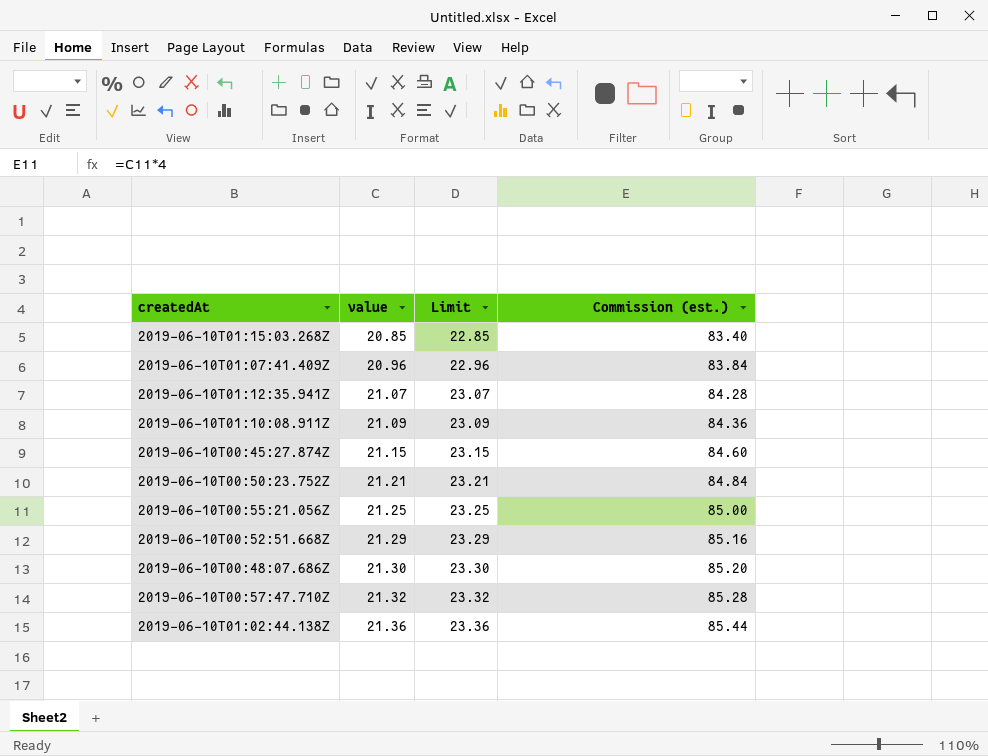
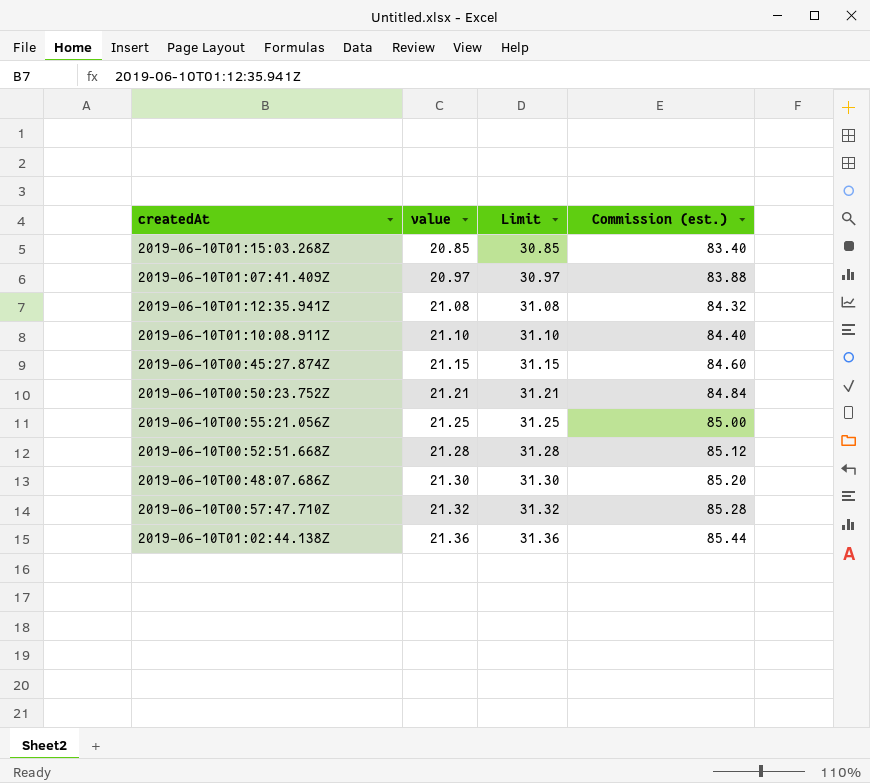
column Limit | formula: [value] + 2 -> [value] + 10
2019-06-10T01:07:41.409Z | value: 20.96 -> 20.97
2019-06-10T01:07:41.409Z | Commission (est.): 83.84 -> 83.88
2019-06-10T01:12:35.941Z | value: 21.07 -> 21.08
2019-06-10T01:12:35.941Z | Commission (est.): 84.28 -> 84.32
2019-06-10T01:10:08.911Z | value: 21.09 -> 21.10
2019-06-10T01:10:08.911Z | Commission (est.): 84.36 -> 84.40
2019-06-10T00:52:51.668Z | value: 21.29 -> 21.28
2019-06-10T00:52:51.668Z | Commission (est.): 85.16 -> 85.12

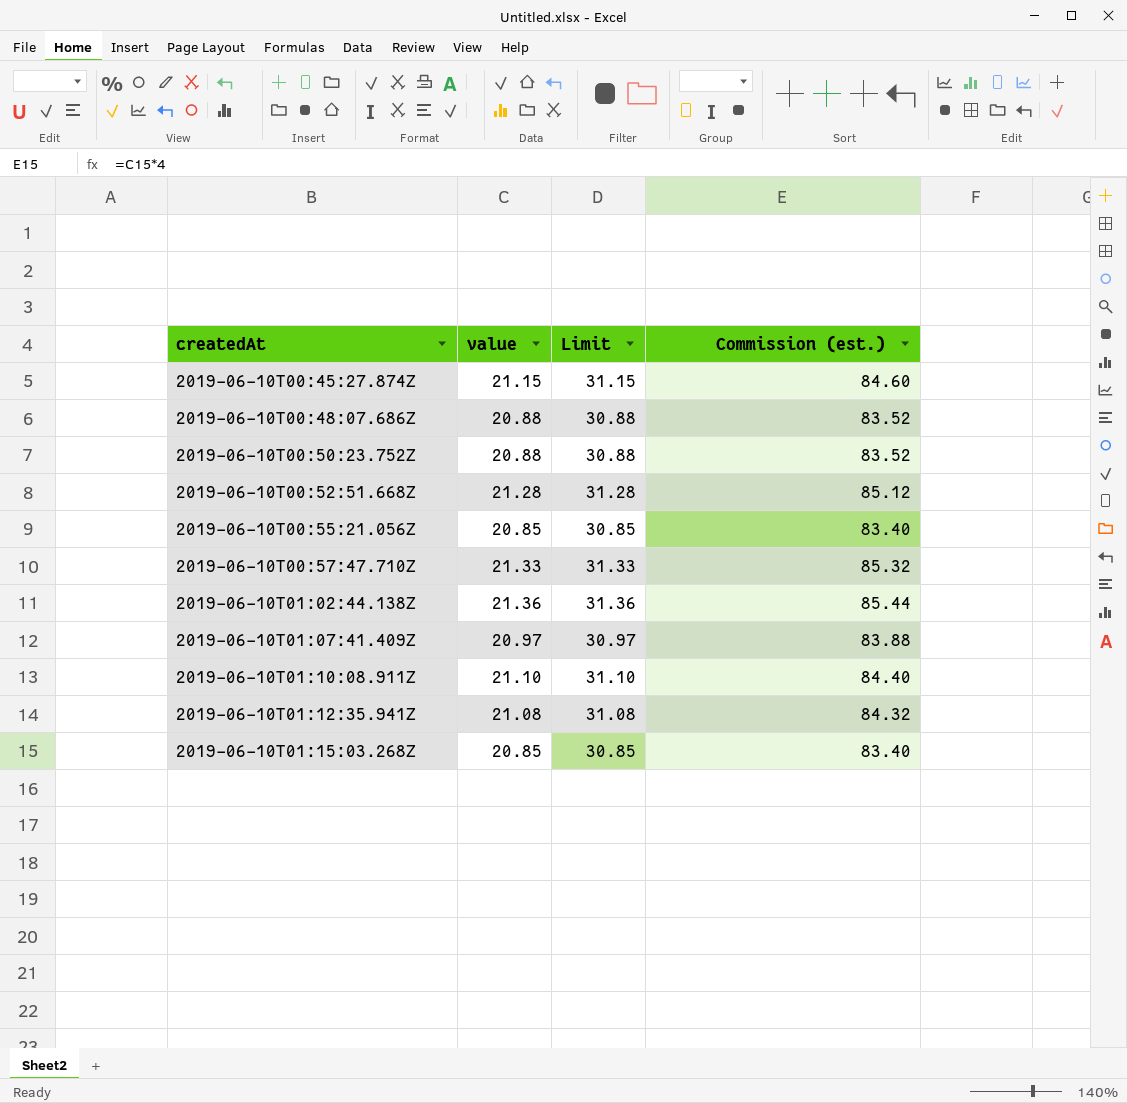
row order: value ascending -> createdAt ascending
2019-06-10T00:48:07.686Z | value: 21.30 -> 20.88
2019-06-10T00:48:07.686Z | Limit: 31.30 -> 30.88
2019-06-10T00:48:07.686Z | Commission (est.): 85.20 -> 83.52
2019-06-10T00:50:23.752Z | value: 21.21 -> 20.88
2019-06-10T00:50:23.752Z | Limit: 31.21 -> 30.88
2019-06-10T00:50:23.752Z | Commission (est.): 84.84 -> 83.52
2019-06-10T00:55:21.056Z | value: 21.25 -> 20.85
2019-06-10T00:55:21.056Z | Limit: 31.25 -> 30.85
2019-06-10T00:55:21.056Z | Commission (est.): 85.00 -> 83.40
2019-06-10T00:57:47.710Z | value: 21.32 -> 21.33
2019-06-10T00:57:47.710Z | Limit: 31.32 -> 31.33
2019-06-10T00:57:47.710Z | Commission (est.): 85.28 -> 85.32

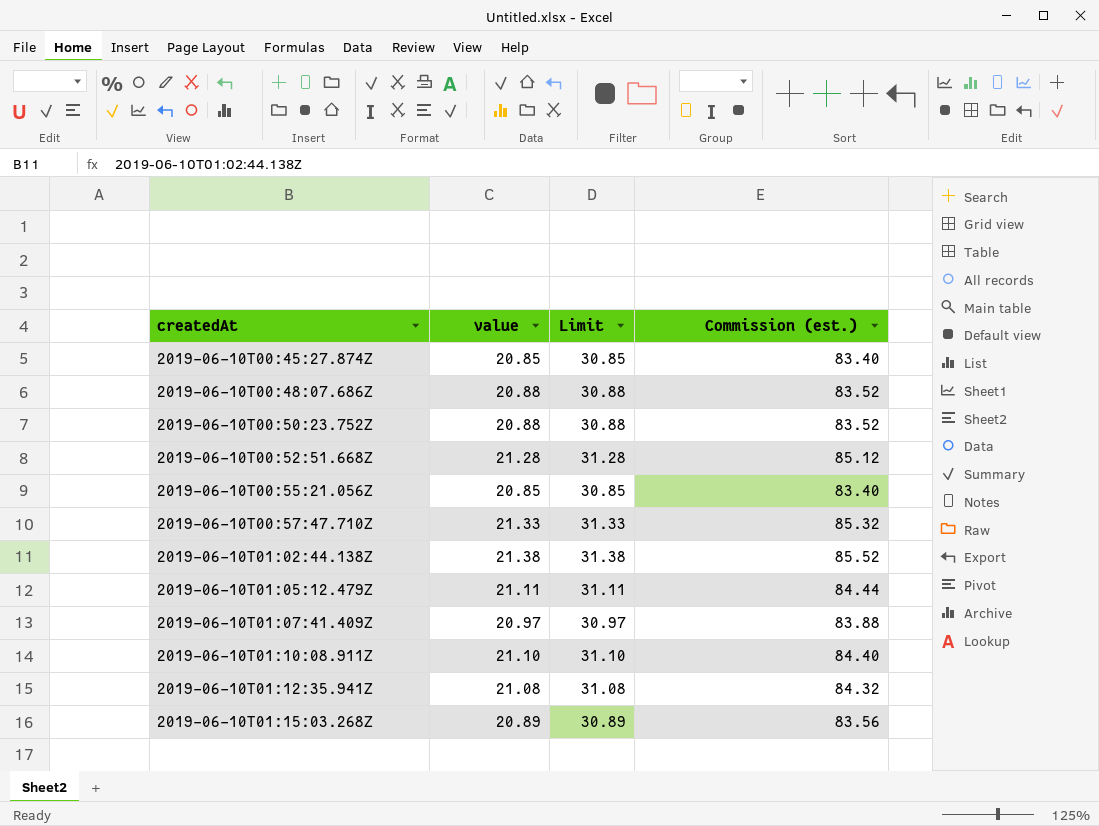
2019-06-10T00:45:27.874Z | value: 21.15 -> 20.85
2019-06-10T00:45:27.874Z | Limit: 31.15 -> 30.85
2019-06-10T00:45:27.874Z | Commission (est.): 84.60 -> 83.40
2019-06-10T01:02:44.138Z | value: 21.36 -> 21.38
2019-06-10T01:02:44.138Z | Limit: 31.36 -> 31.38
2019-06-10T01:02:44.138Z | Commission (est.): 85.44 -> 85.52
row 2019-06-10T01:05:12.479Z: none -> 21.11 | 31.11 | 84.44
2019-06-10T01:15:03.268Z | value: 20.85 -> 20.89
2019-06-10T01:15:03.268Z | Limit: 30.85 -> 30.89
2019-06-10T01:15:03.268Z | Commission (est.): 83.40 -> 83.56

